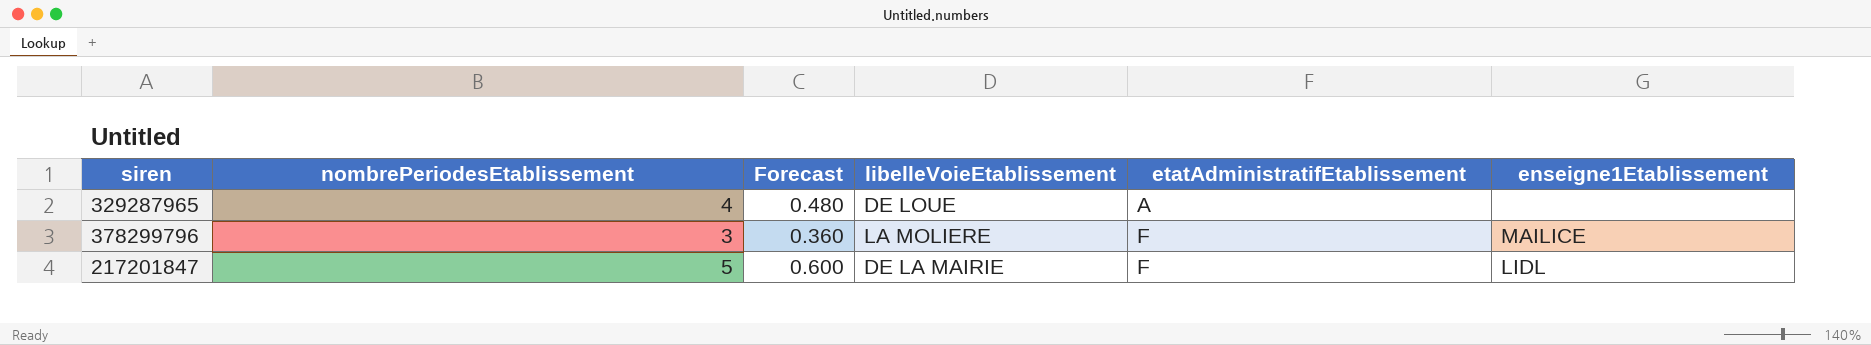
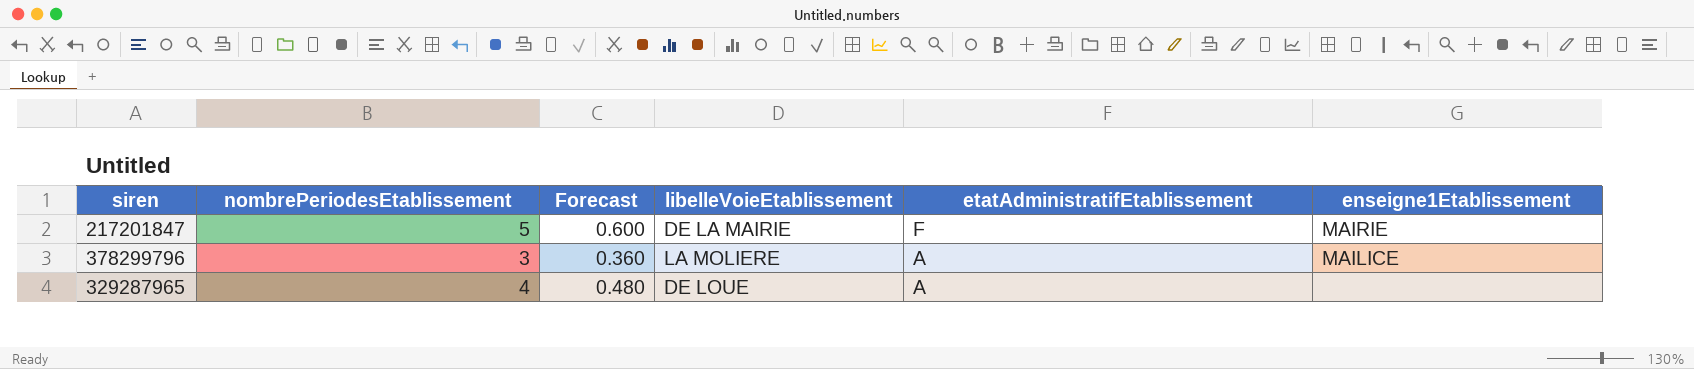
row order: etatAdministratifEtablissement ascending -> etatAdministratifEtablissement descending
217201847 | enseigne1Etablissement: LIDL -> MAIRIE
378299796 | etatAdministratifEtablissement: F -> A

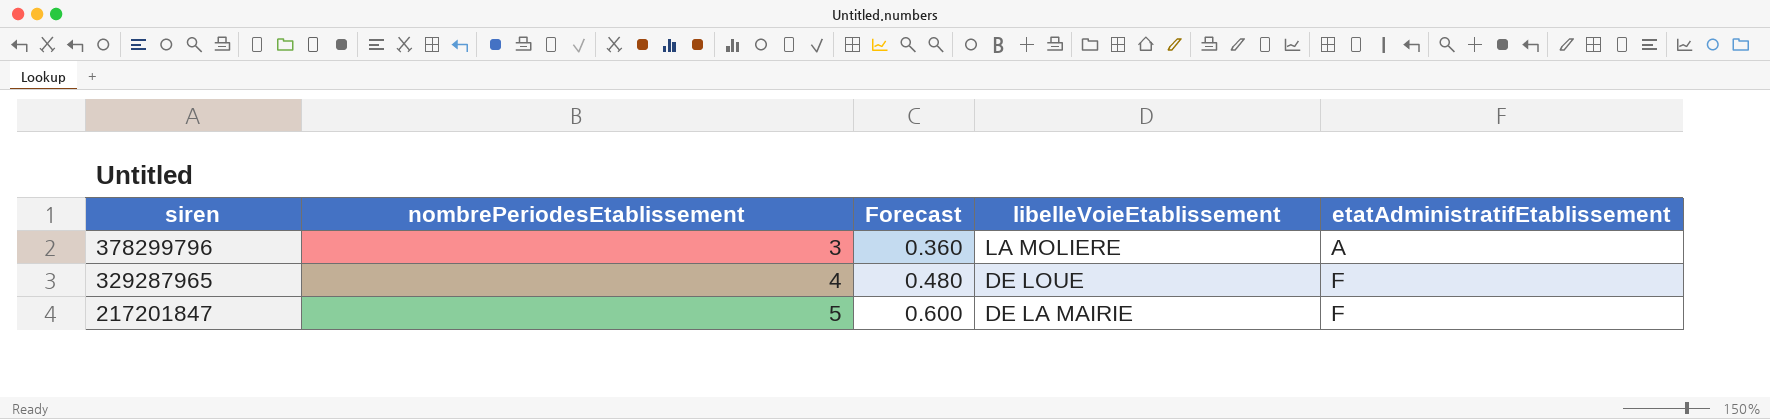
row order: etatAdministratifEtablissement descending -> siren descending
column enseigne1Etablissement | position: 6 -> none
329287965 | etatAdministratifEtablissement: A -> F

